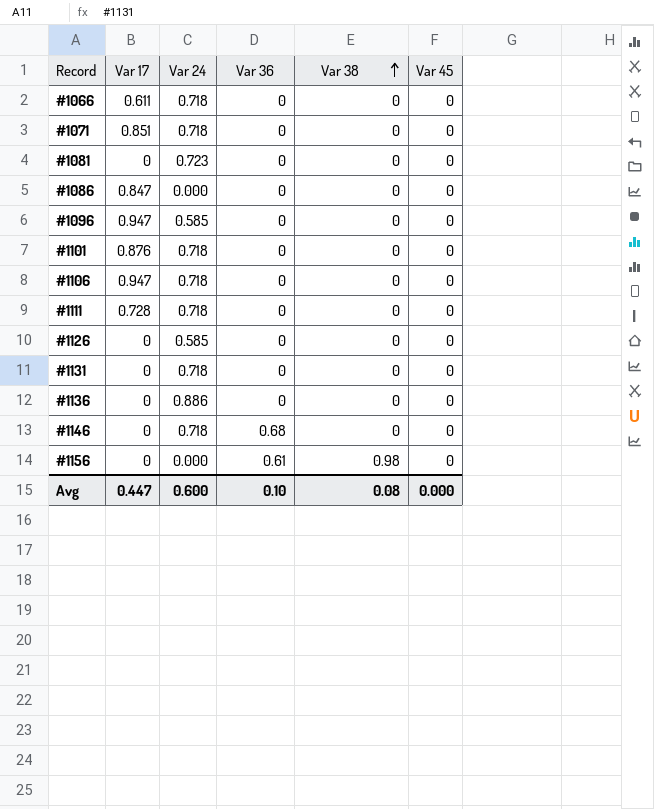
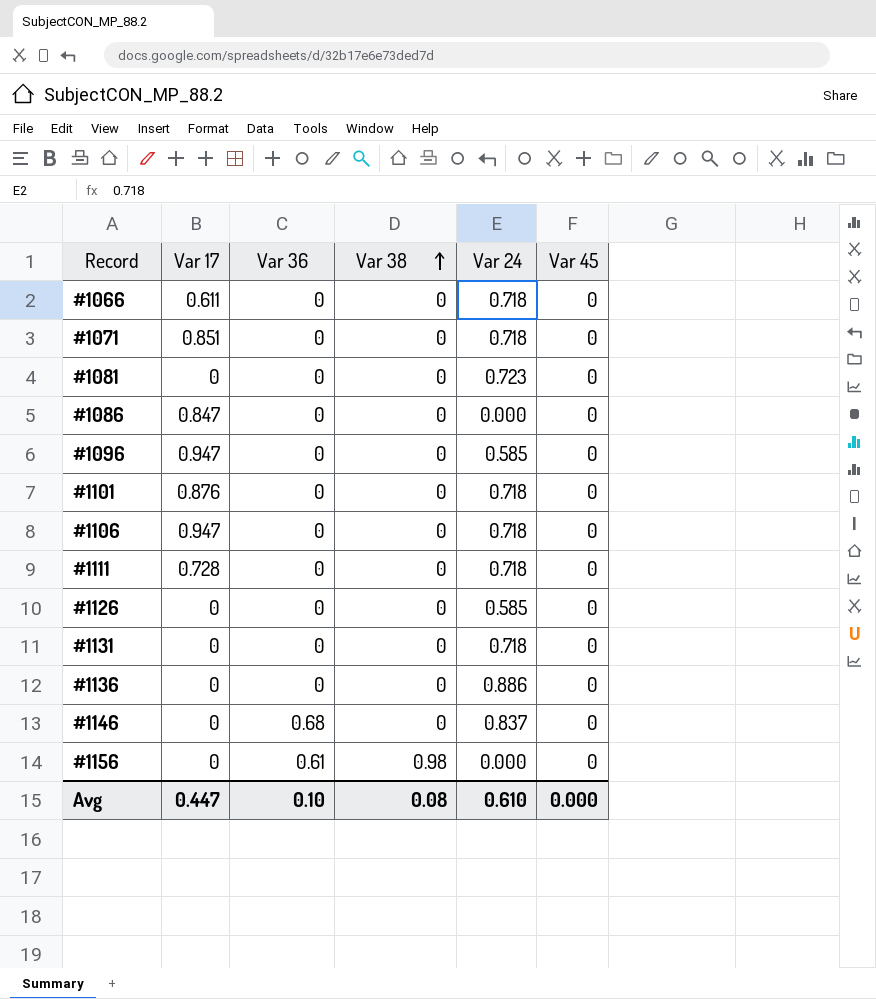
column Var 24 | position: 3 -> 5
#1146 | Var 24: 0.718 -> 0.837
Avg | Var 24: 0.600 -> 0.610

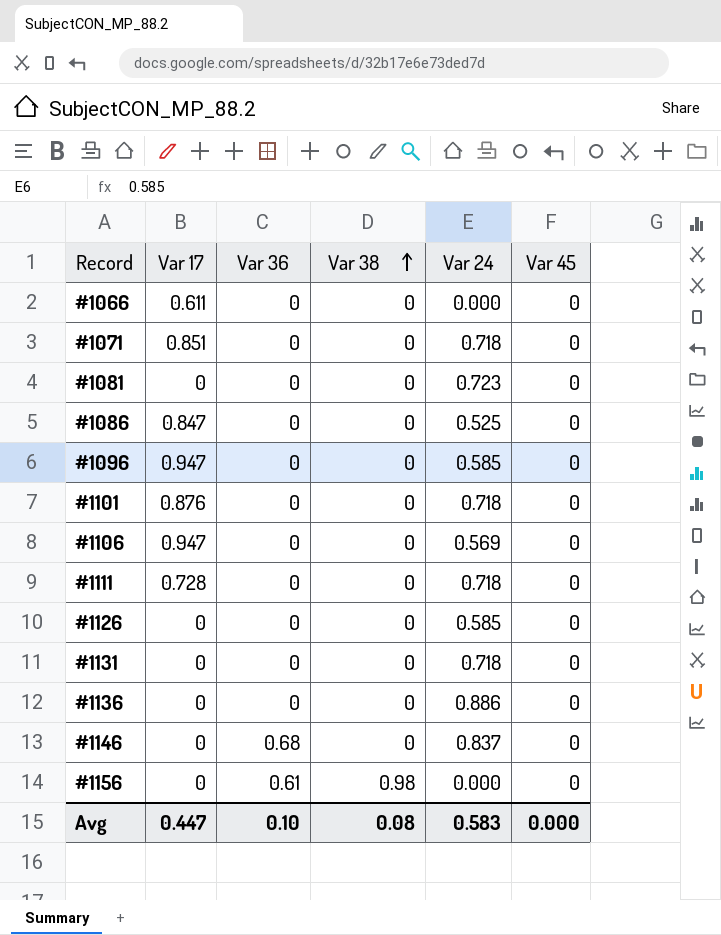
#1066 | Var 24: 0.718 -> 0.000
#1086 | Var 24: 0.000 -> 0.525
#1106 | Var 24: 0.718 -> 0.569
Avg | Var 24: 0.610 -> 0.583

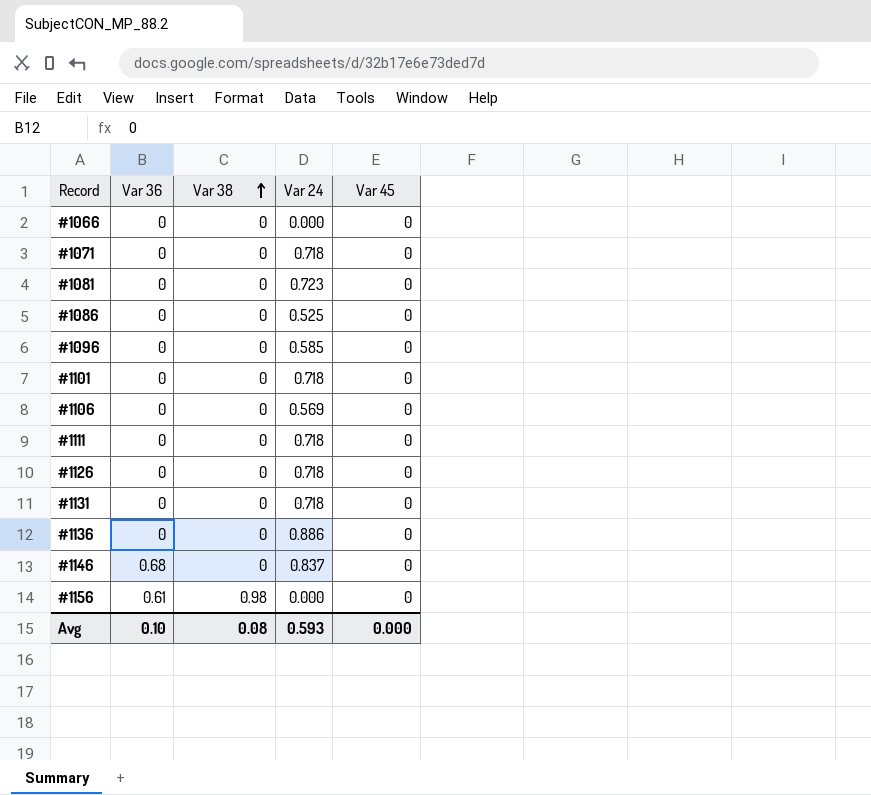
column Var 17 | position: 2 -> none
#1126 | Var 24: 0.585 -> 0.718
Avg | Var 24: 0.583 -> 0.593

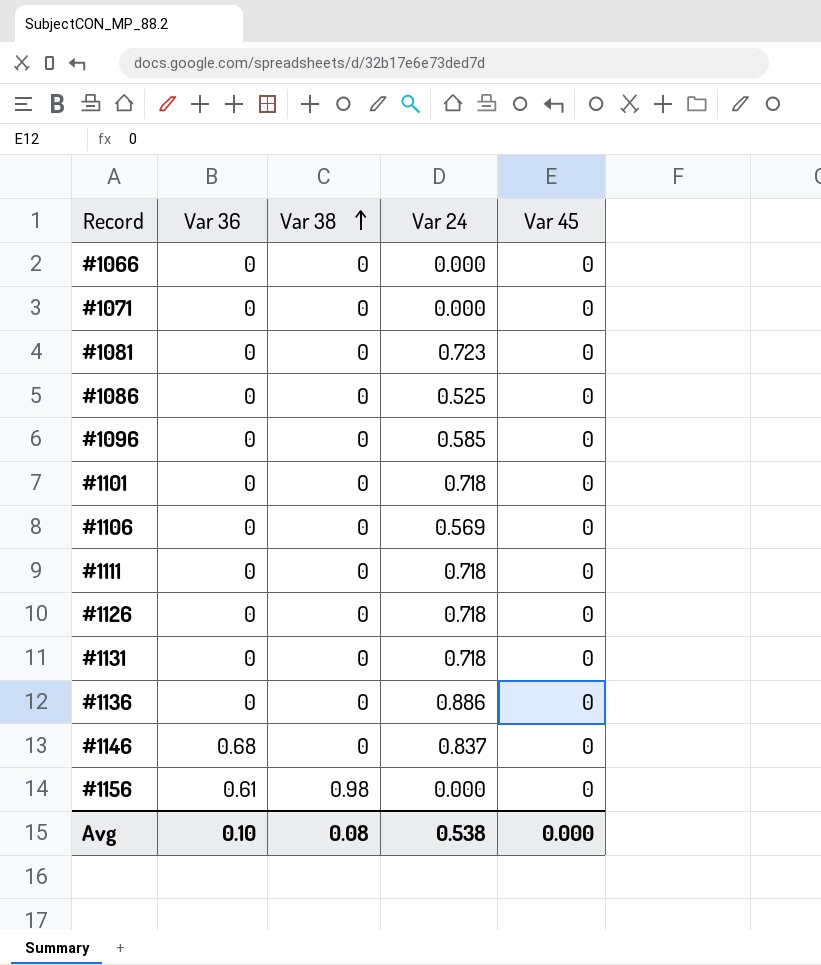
#1071 | Var 24: 0.718 -> 0.000
Avg | Var 24: 0.593 -> 0.538

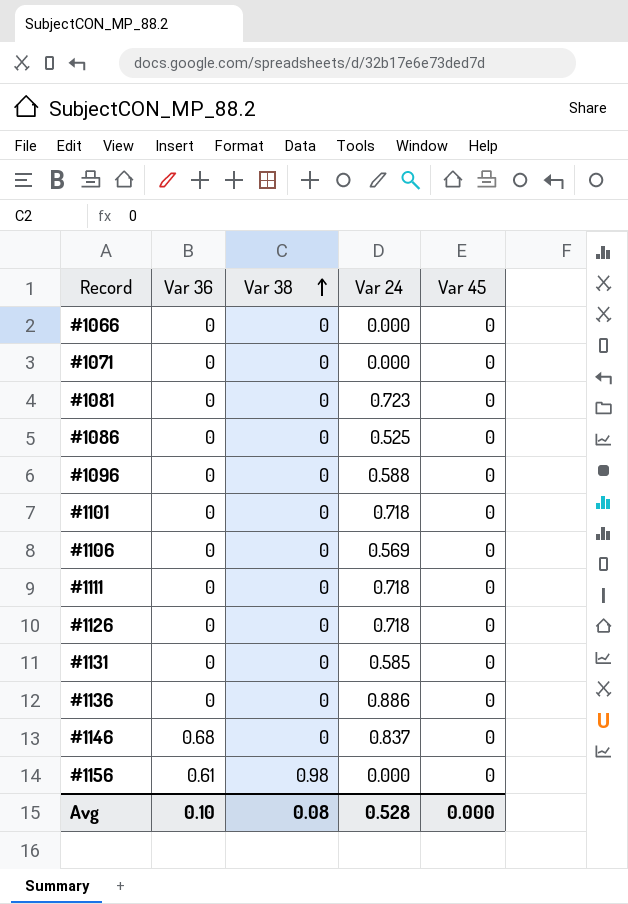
#1096 | Var 24: 0.585 -> 0.588
#1131 | Var 24: 0.718 -> 0.585
Avg | Var 24: 0.538 -> 0.528

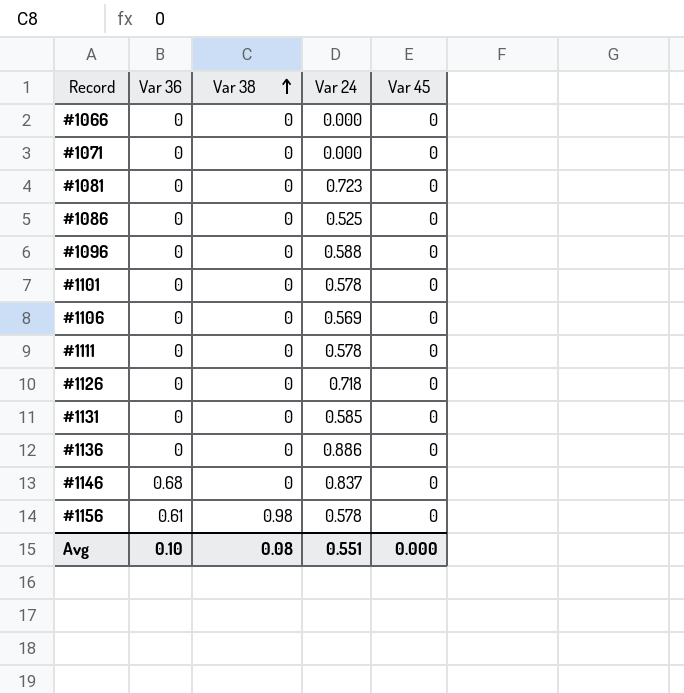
#1101 | Var 24: 0.718 -> 0.578
#1111 | Var 24: 0.718 -> 0.578
#1156 | Var 24: 0.000 -> 0.578
Avg | Var 24: 0.528 -> 0.551

